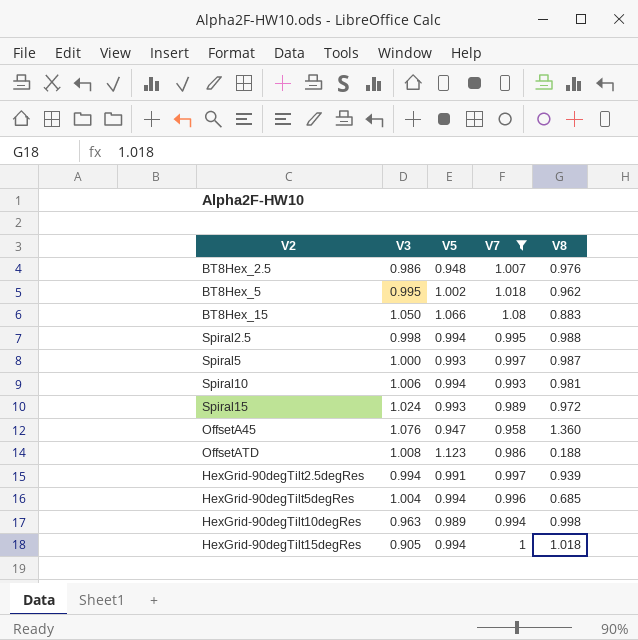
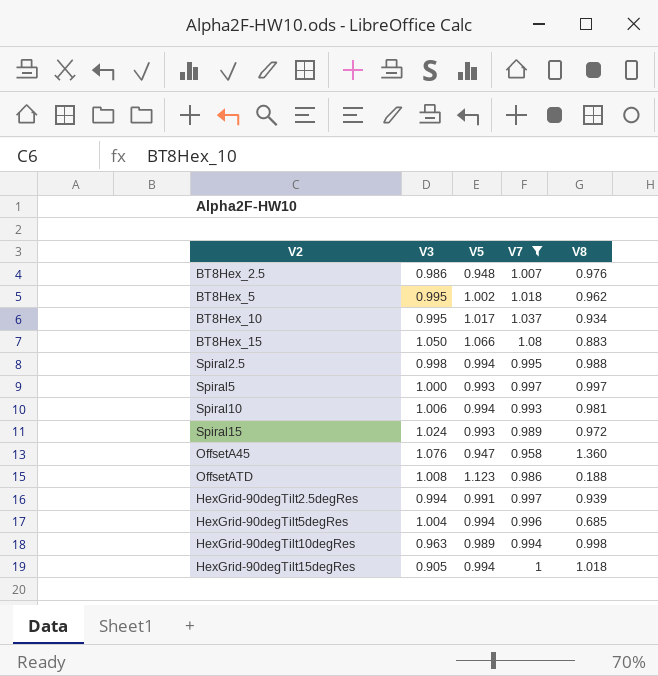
row BT8Hex_10: none -> 0.995 | 1.017 | 1.037 | 0.934
Spiral5 | V8: 0.987 -> 0.997

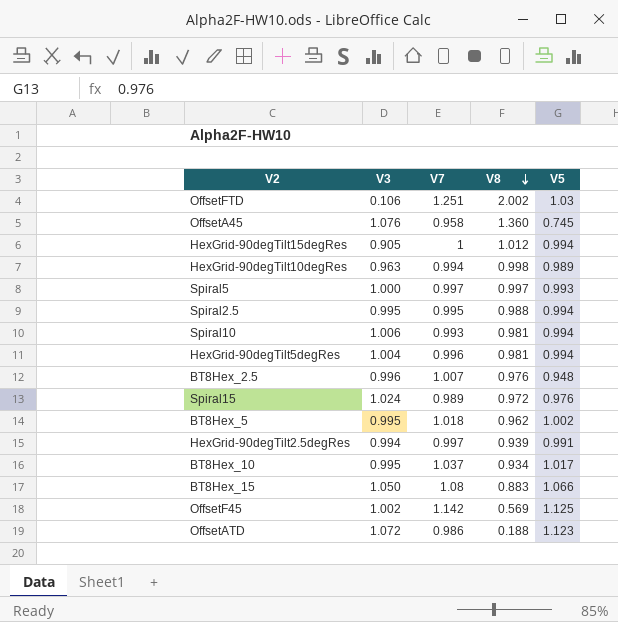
filter: V7 <= 1.08 -> none
row order: none -> V8 descending
column V5 | position: 3 -> 5
OffsetA45 | V5: 0.947 -> 0.745
HexGrid-90degTilt15degRes | V8: 1.018 -> 1.012
Spiral2.5 | V3: 0.998 -> 0.995
HexGrid-90degTilt5degRes | V8: 0.685 -> 0.981
BT8Hex_2.5 | V3: 0.986 -> 0.996
Spiral15 | V5: 0.993 -> 0.976
OffsetATD | V3: 1.008 -> 1.072

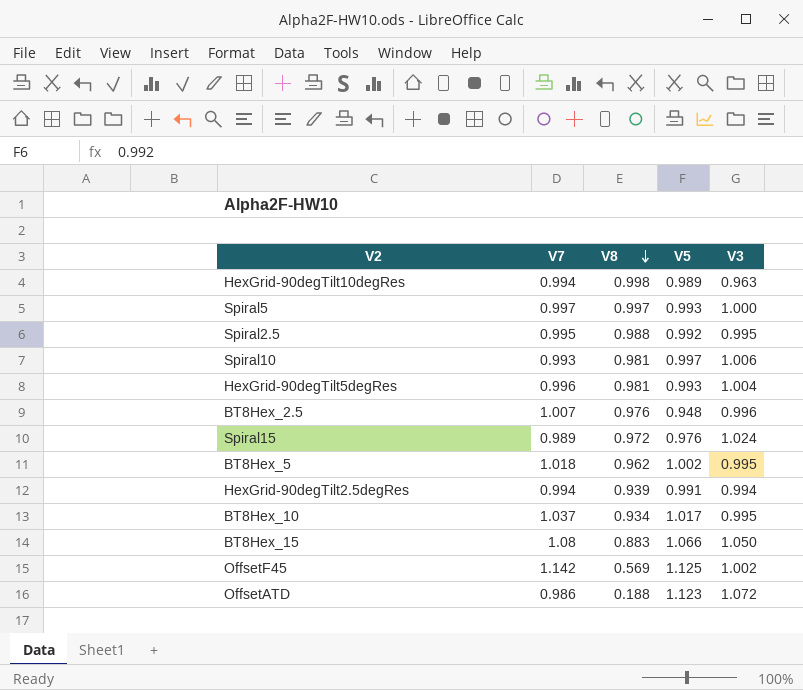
column V3 | position: 2 -> 5
row OffsetFTD: 0.106 | 1.251 | 2.002 | 1.03 -> none
row OffsetA45: 1.076 | 0.958 | 1.360 | 0.745 -> none
row HexGrid-90degTilt15degRes: 0.905 | 1 | 1.012 | 0.994 -> none
Spiral2.5 | V5: 0.994 -> 0.992
Spiral10 | V5: 0.994 -> 0.997
HexGrid-90degTilt5degRes | V5: 0.994 -> 0.993
HexGrid-90degTilt2.5degRes | V7: 0.997 -> 0.994

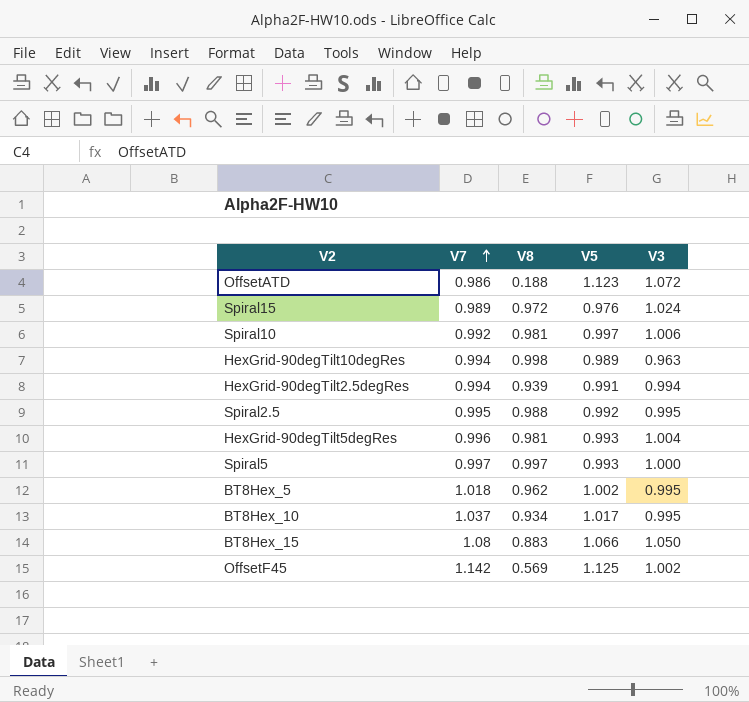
row order: V8 descending -> V7 ascending
row BT8Hex_2.5: 1.007 | 0.976 | 0.948 | 0.996 -> none
Spiral10 | V7: 0.993 -> 0.992

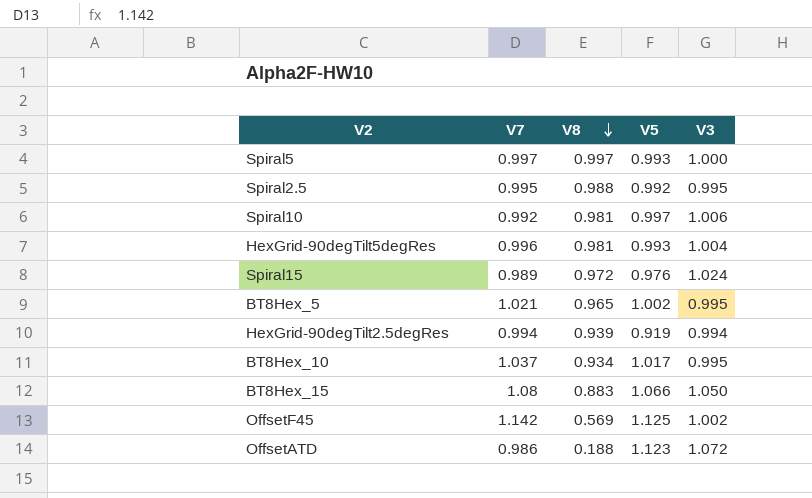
row order: V7 ascending -> V8 descending
row HexGrid-90degTilt10degRes: 0.994 | 0.998 | 0.989 | 0.963 -> none
BT8Hex_5 | V7: 1.018 -> 1.021
BT8Hex_5 | V8: 0.962 -> 0.965
HexGrid-90degTilt2.5degRes | V5: 0.991 -> 0.919

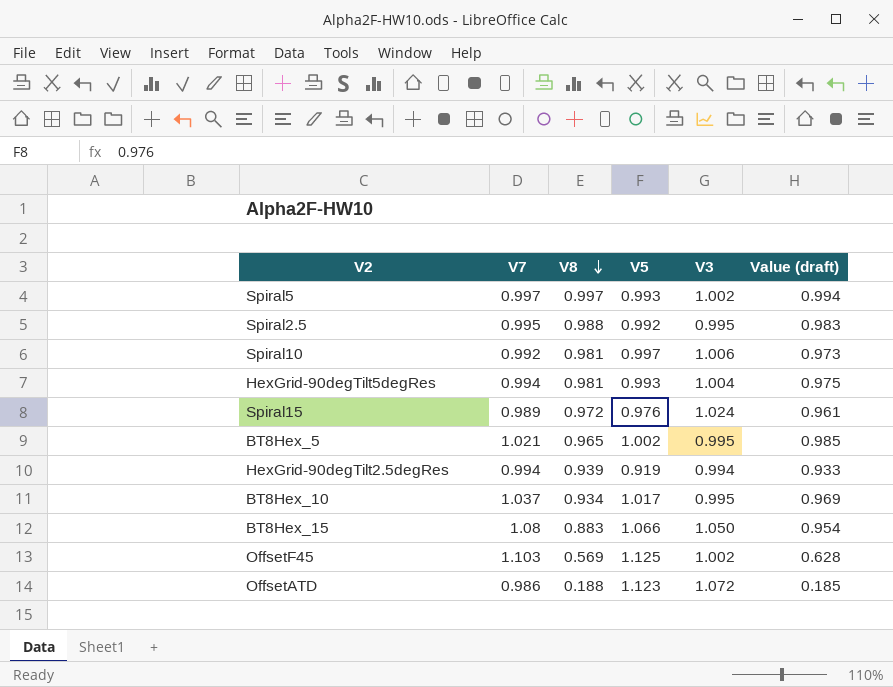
column Value (draft) | formula: none -> [V7] * [V8]
Spiral5 | V3: 1.000 -> 1.002
HexGrid-90degTilt5degRes | V7: 0.996 -> 0.994
OffsetF45 | V7: 1.142 -> 1.103

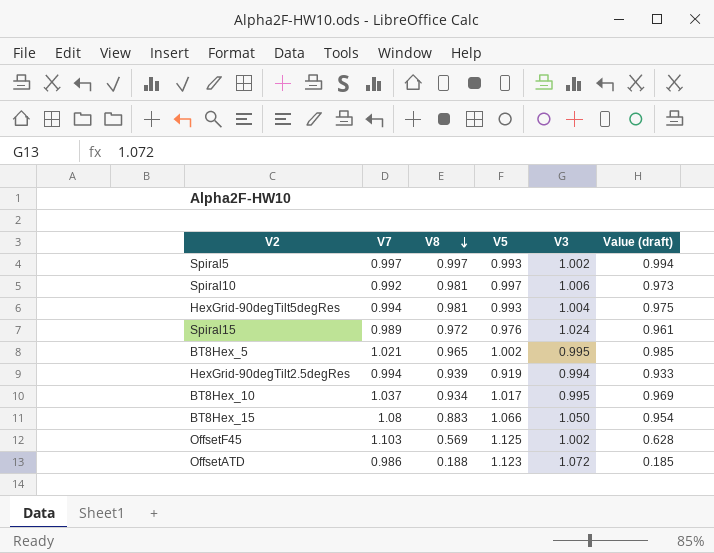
row Spiral2.5: 0.995 | 0.988 | 0.992 | 0.995 | 0.983 -> none

